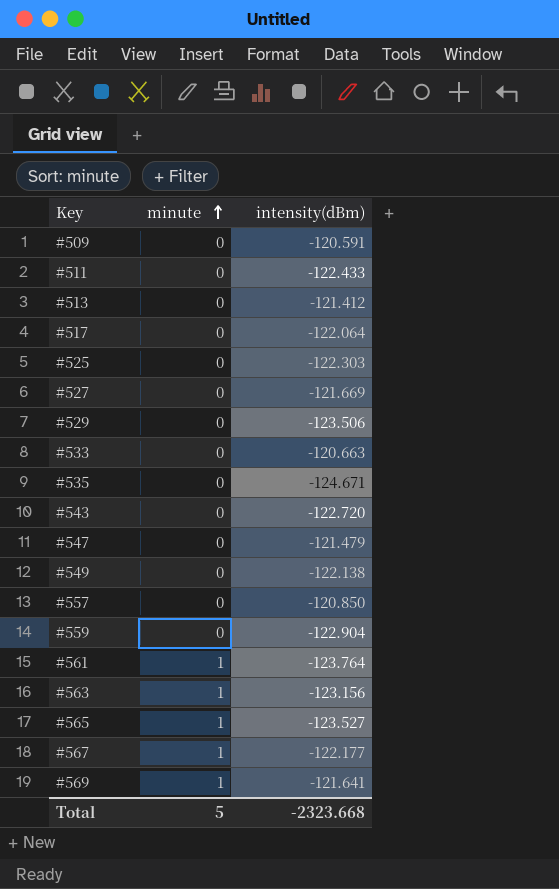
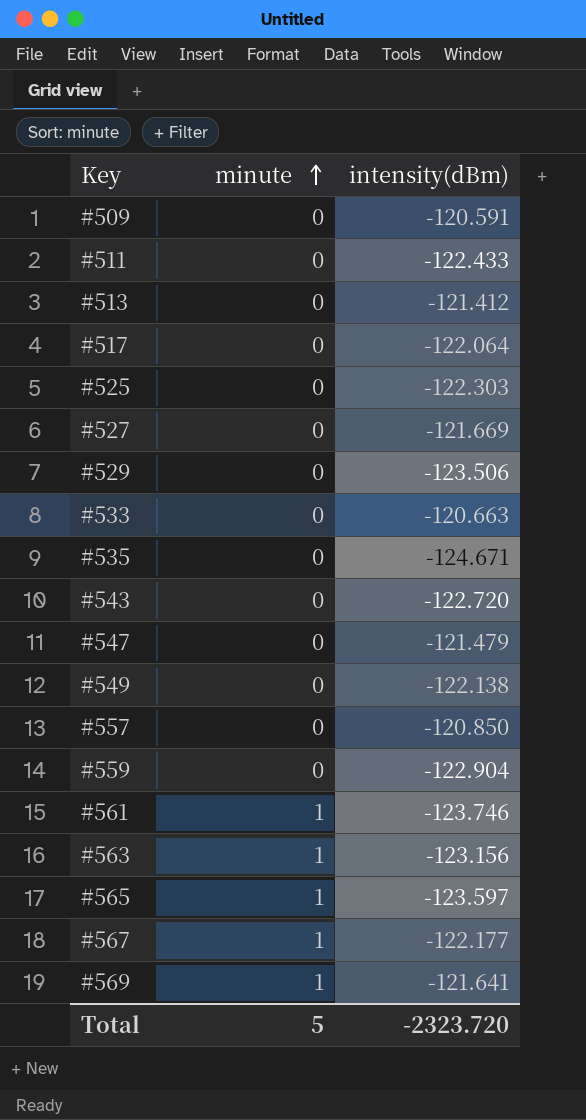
#561 | intensity(dBm): -123.764 -> -123.746
#565 | intensity(dBm): -123.527 -> -123.597
Total | intensity(dBm): -2323.668 -> -2323.720

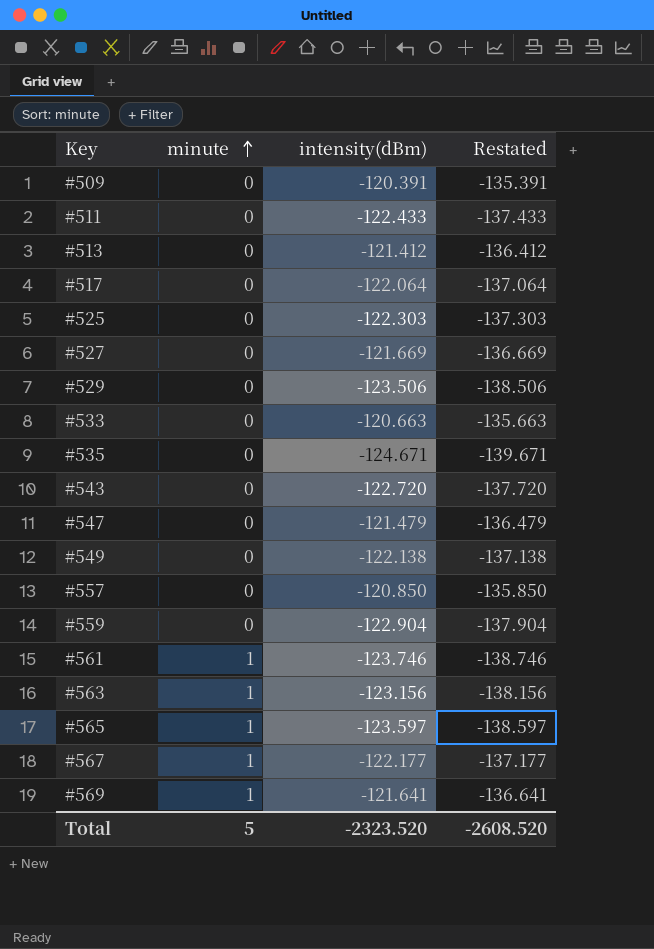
column Restated | formula: none -> [intensity(dBm)] - 15
#509 | intensity(dBm): -120.591 -> -120.391
Total | intensity(dBm): -2323.720 -> -2323.520

